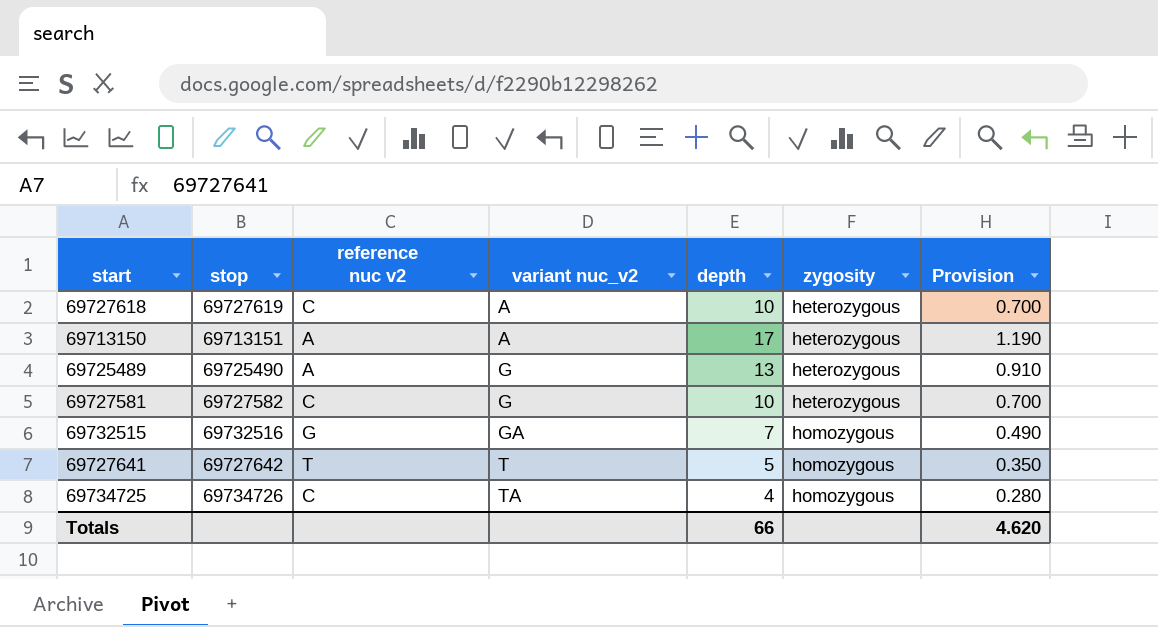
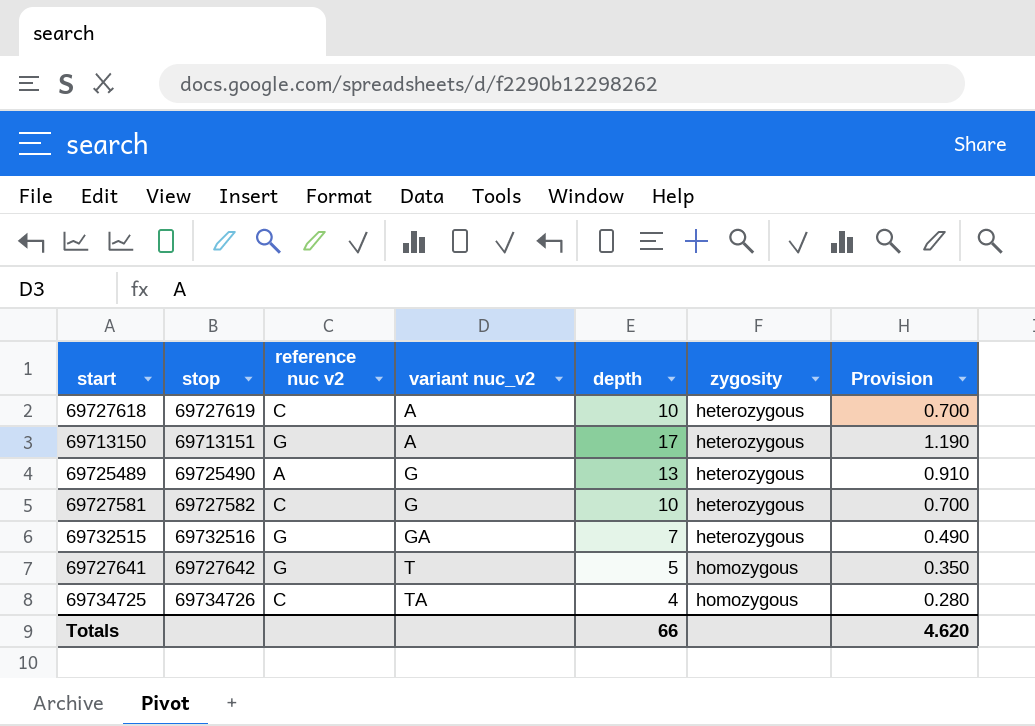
69713150 | reference nuc v2: A -> G
69732515 | zygosity: homozygous -> heterozygous
69727641 | reference nuc v2: T -> G

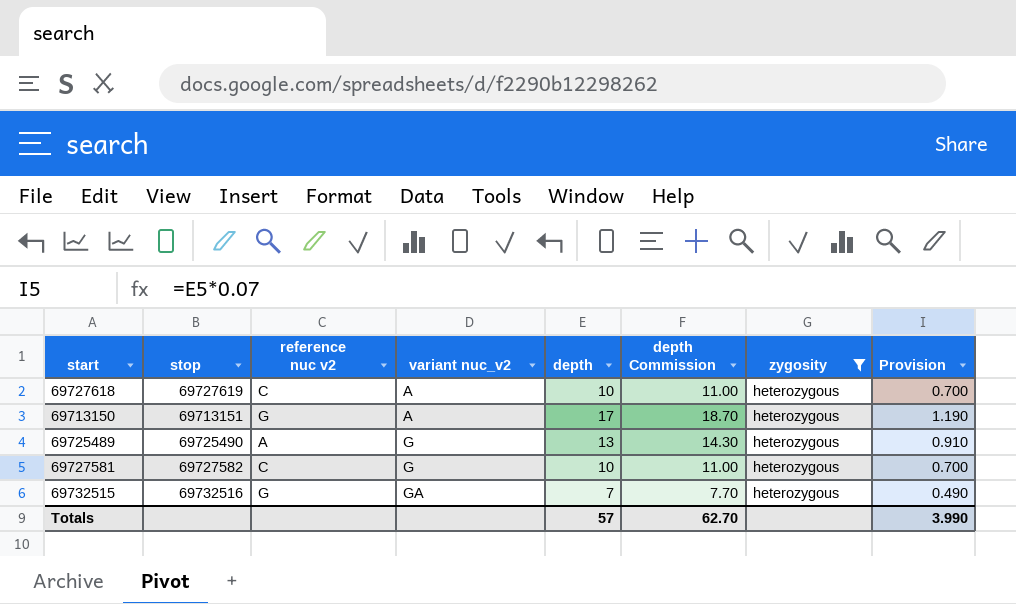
filter: none -> zygosity = heterozygous
column depth Commission | formula: none -> [depth] * 1.1
Totals | depth: 66 -> 57
Totals | Provision: 4.620 -> 3.990

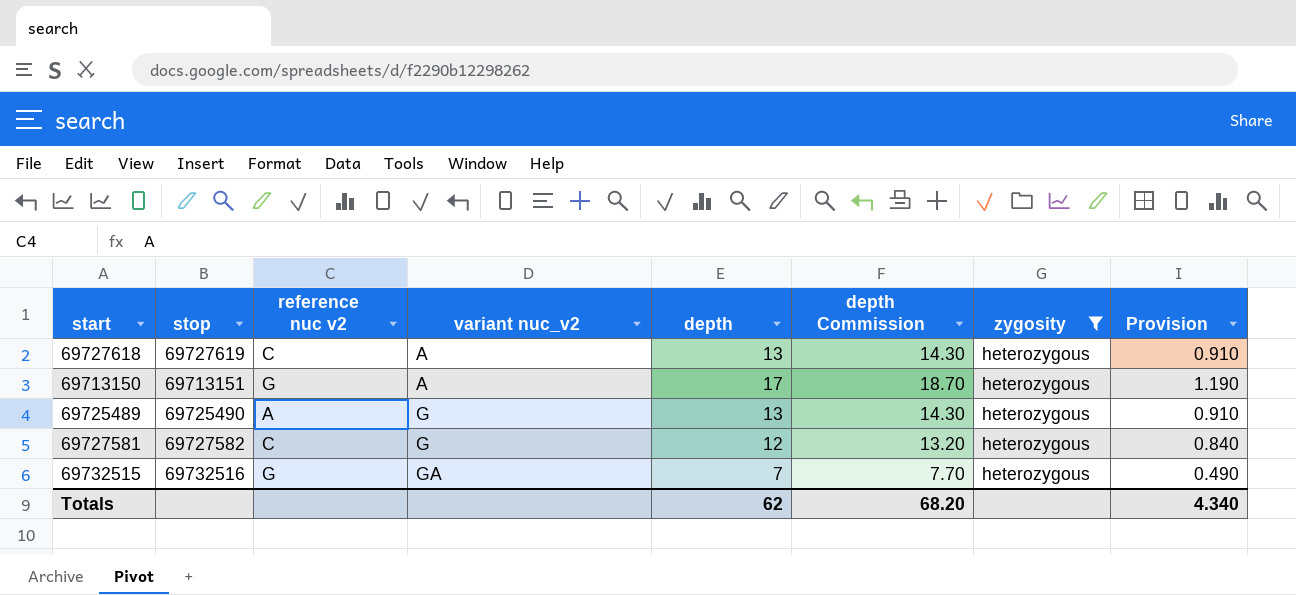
69727618 | depth: 10 -> 13
69727618 | depth Commission: 11.00 -> 14.30
69727618 | Provision: 0.700 -> 0.910
69727581 | depth: 10 -> 12
69727581 | depth Commission: 11.00 -> 13.20
69727581 | Provision: 0.700 -> 0.840
Totals | depth: 57 -> 62
Totals | depth Commission: 62.70 -> 68.20
Totals | Provision: 3.990 -> 4.340

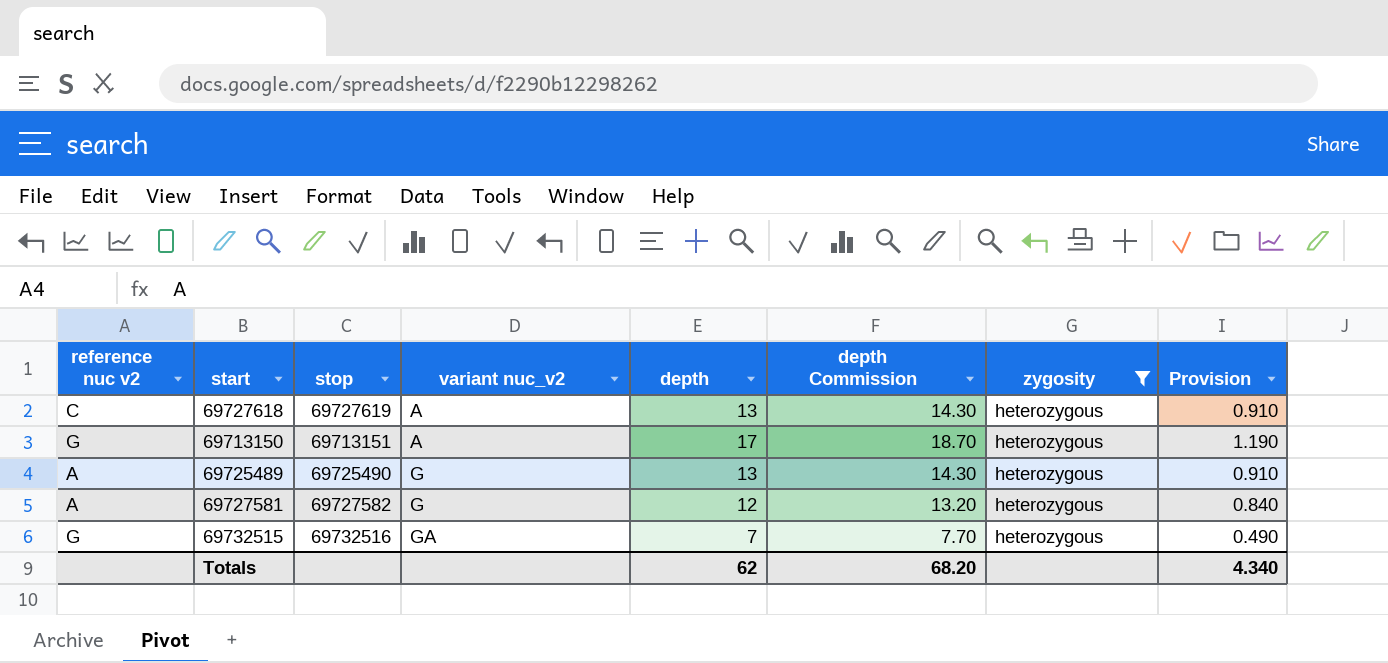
column reference nuc v2 | position: 3 -> 1
69727581 | reference nuc v2: C -> A

